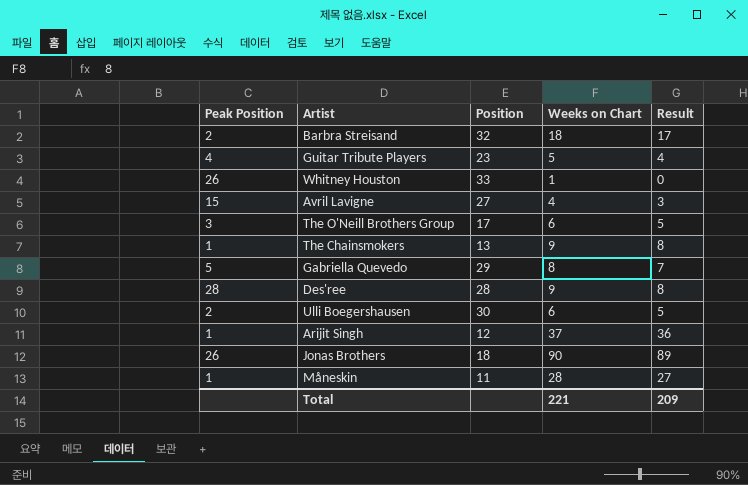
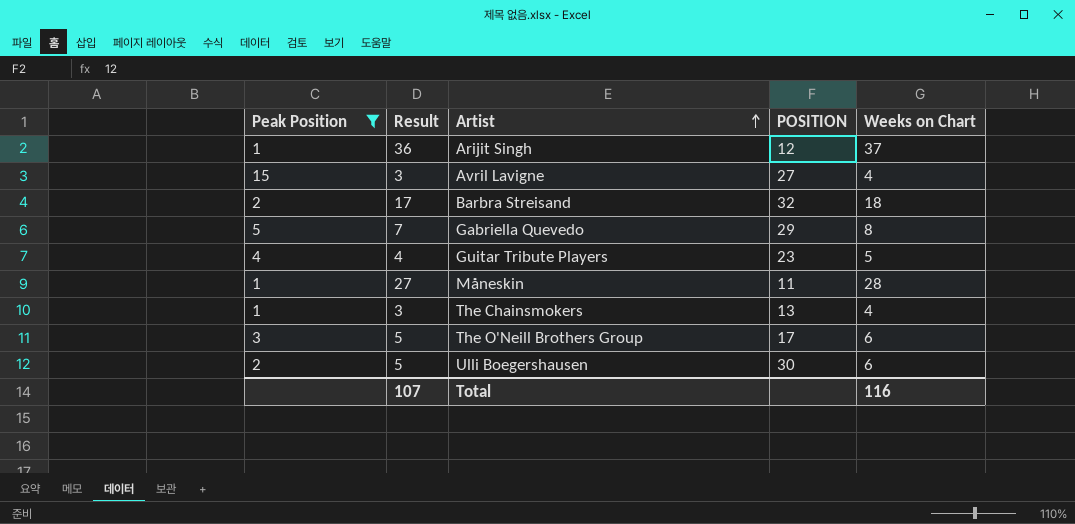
filter: none -> Peak Position <= 15
row order: none -> Artist ascending
column Result | position: 5 -> 2
column name: Position -> POSITION
The Chainsmokers | Result: 8 -> 3
The Chainsmokers | Weeks on Chart: 9 -> 4
Total | Result: 209 -> 107
Total | Weeks on Chart: 221 -> 116

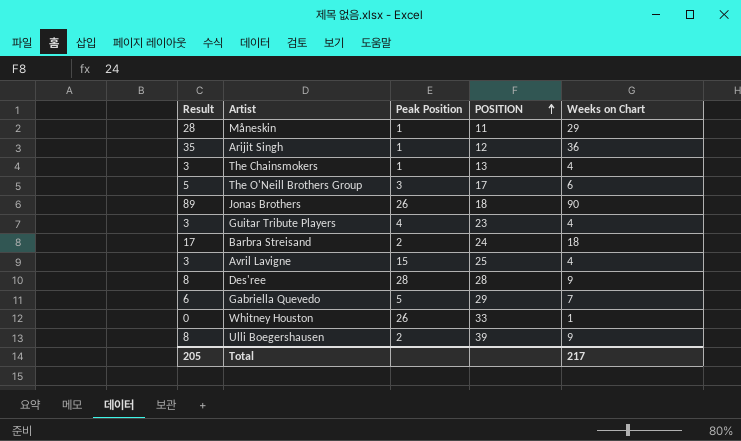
filter: Peak Position <= 15 -> none
row order: Artist ascending -> POSITION ascending
column Peak Position | position: 1 -> 3
Måneskin | Result: 27 -> 28
Måneskin | Weeks on Chart: 28 -> 29
Arijit Singh | Result: 36 -> 35
Arijit Singh | Weeks on Chart: 37 -> 36
Guitar Tribute Players | Result: 4 -> 3
Guitar Tribute Players | Weeks on Chart: 5 -> 4
Barbra Streisand | POSITION: 32 -> 24
Avril Lavigne | POSITION: 27 -> 25
Gabriella Quevedo | Result: 7 -> 6
Gabriella Quevedo | Weeks on Chart: 8 -> 7
Ulli Boegershausen | Result: 5 -> 8
Ulli Boegershausen | POSITION: 30 -> 39
Ulli Boegershausen | Weeks on Chart: 6 -> 9
Total | Result: 107 -> 205
Total | Weeks on Chart: 116 -> 217

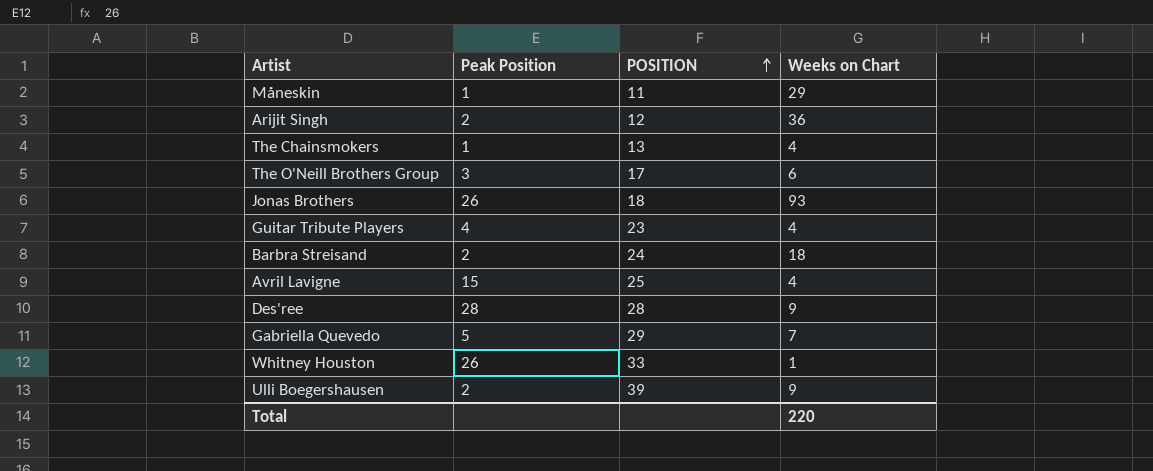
column Result | formula: [Weeks on Chart] - 1 -> none
Arijit Singh | Peak Position: 1 -> 2
Jonas Brothers | Weeks on Chart: 90 -> 93
Total | Weeks on Chart: 217 -> 220

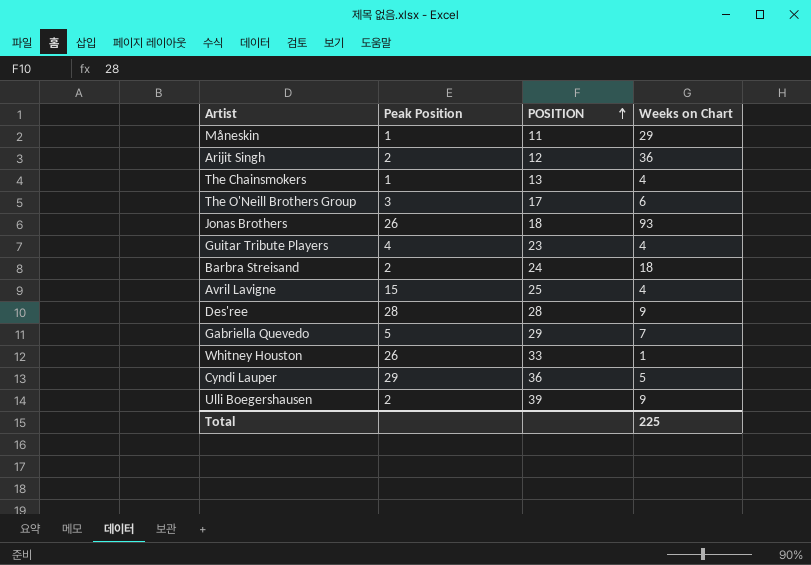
row Cyndi Lauper: none -> 29 | 36 | 5
Total | Weeks on Chart: 220 -> 225

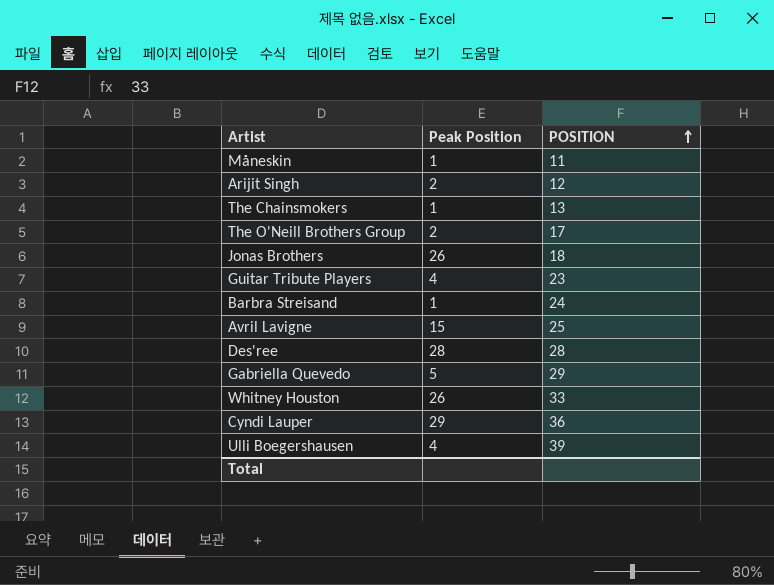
column Weeks on Chart | position: 4 -> none
The O'Neill Brothers Group | Peak Position: 3 -> 2
Barbra Streisand | Peak Position: 2 -> 1
Ulli Boegershausen | Peak Position: 2 -> 4

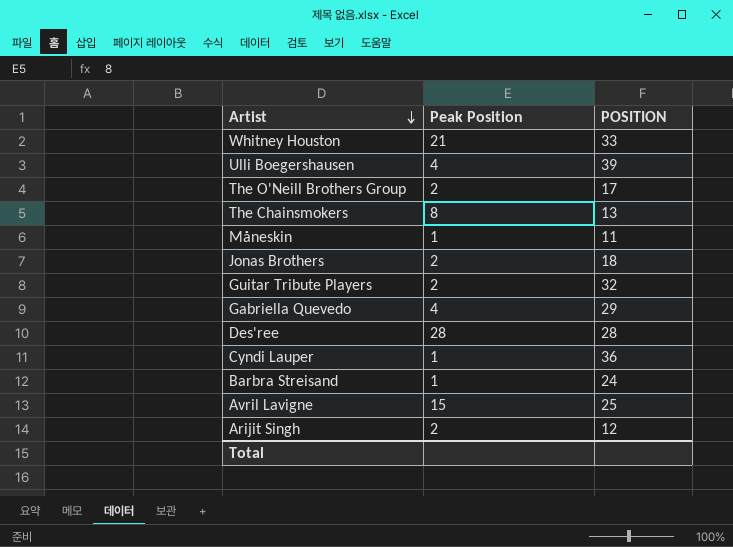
row order: POSITION ascending -> Artist descending
Whitney Houston | Peak Position: 26 -> 21
The Chainsmokers | Peak Position: 1 -> 8
Jonas Brothers | Peak Position: 26 -> 2
Guitar Tribute Players | Peak Position: 4 -> 2
Guitar Tribute Players | POSITION: 23 -> 32
Gabriella Quevedo | Peak Position: 5 -> 4
Cyndi Lauper | Peak Position: 29 -> 1

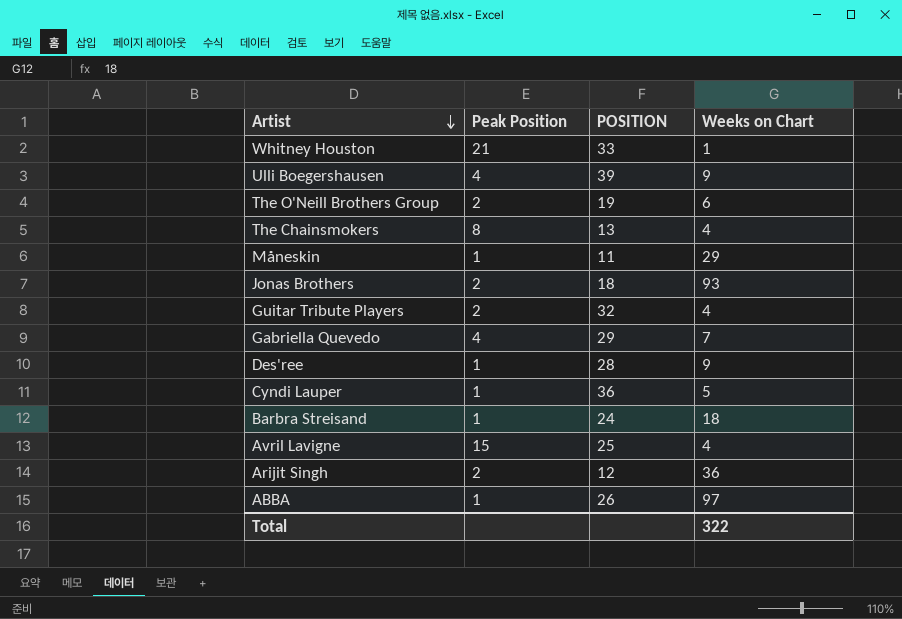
column Weeks on Chart | position: none -> 4
The O'Neill Brothers Group | POSITION: 17 -> 19
Des'ree | Peak Position: 28 -> 1
row ABBA: none -> 1 | 26 | 97

